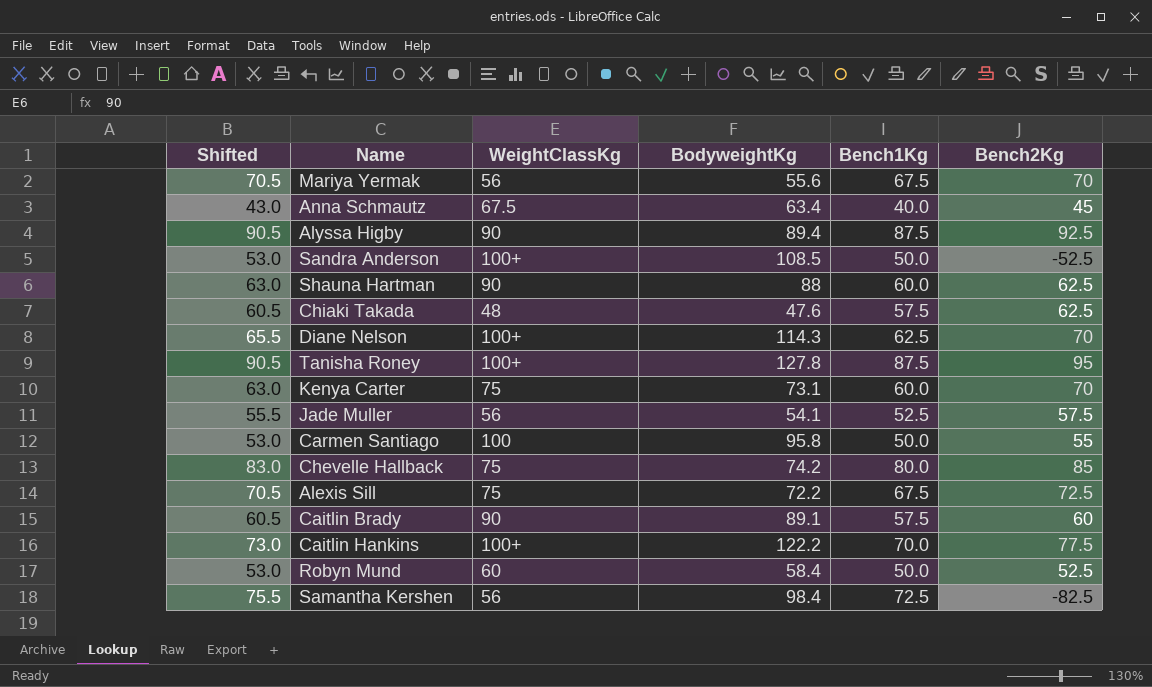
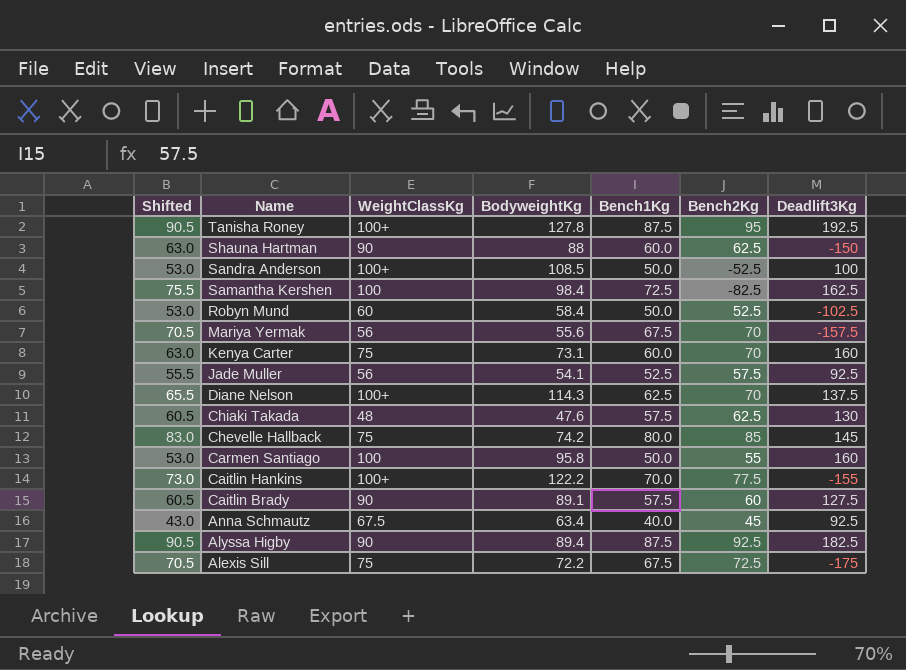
row order: none -> Name descending
column Deadlift3Kg | position: none -> 7
Samantha Kershen | WeightClassKg: 56 -> 100

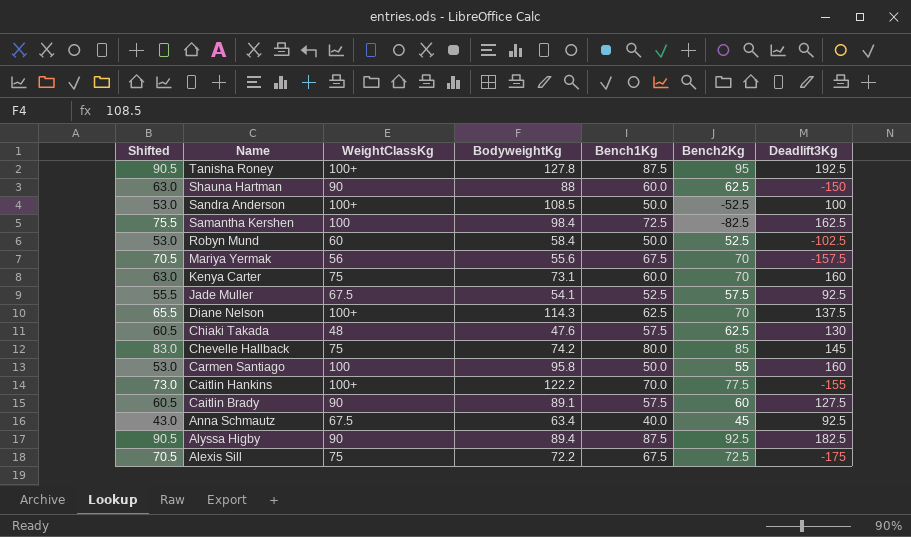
Jade Muller | WeightClassKg: 56 -> 67.5

